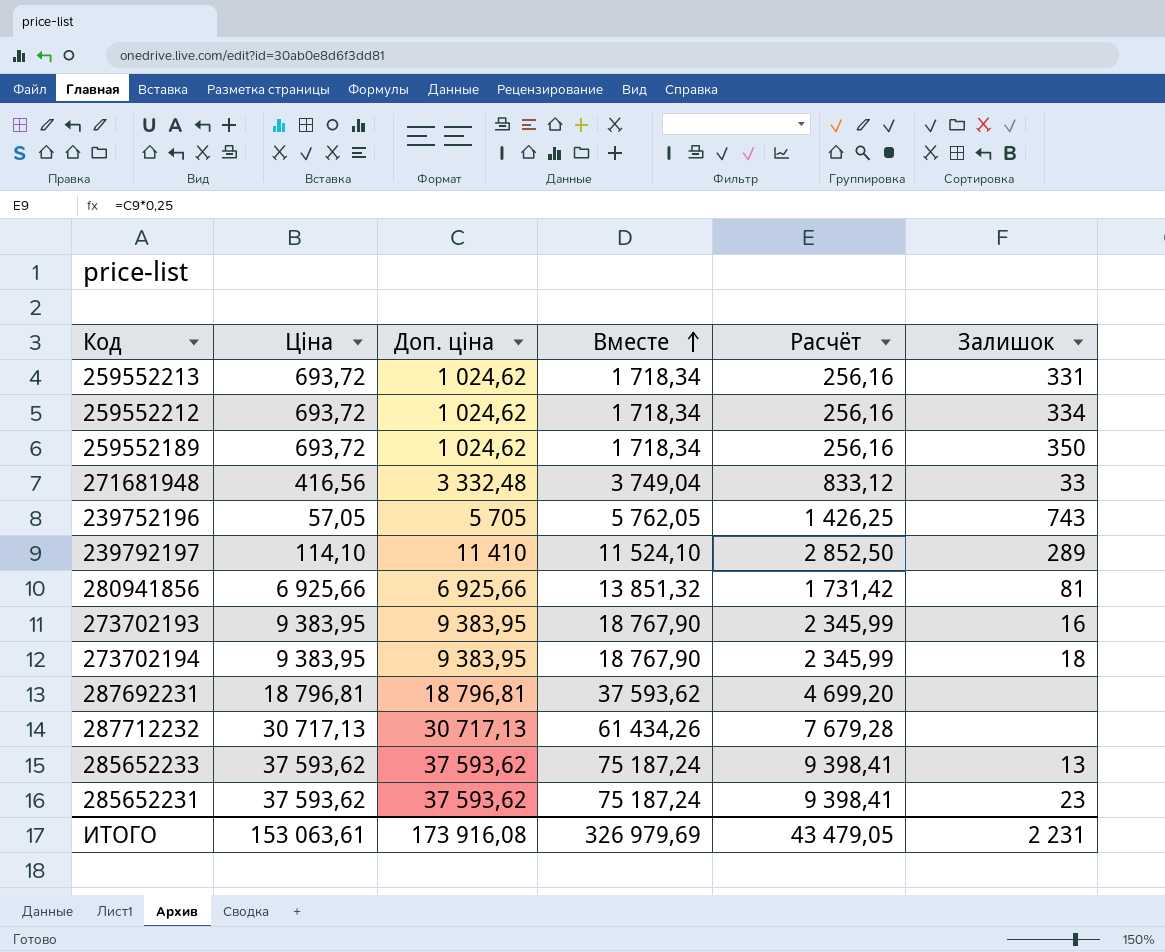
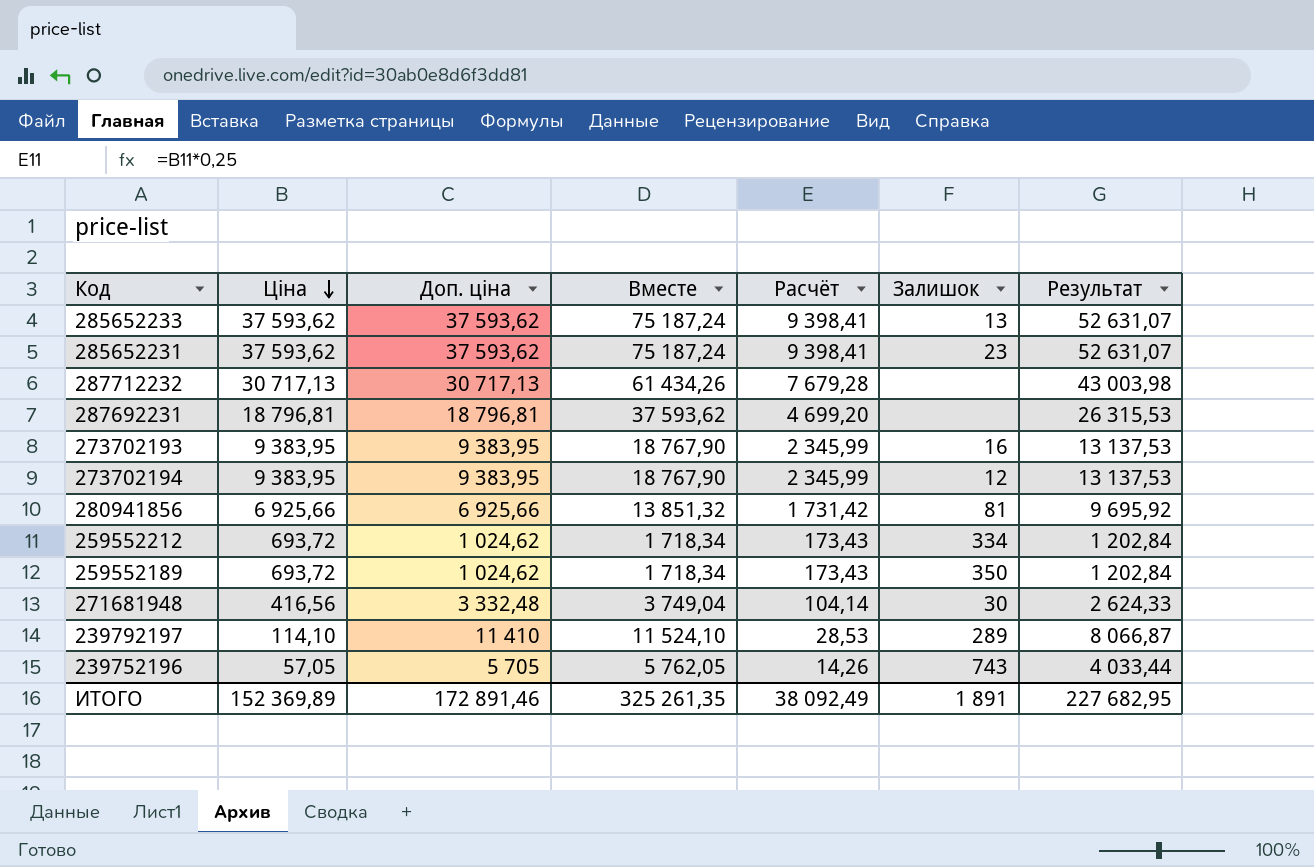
row order: Вместе ascending -> Ціна descending
column Расчёт | formula: [Доп. ціна] * 0,25 -> [Ціна] * 0,25
column Результат | formula: none -> [Вместе] * 0,7
row 259552213: 693,72 | 1 024,62 | 1 718,34 | 256,16 | 331 -> none
273702194 | Залишок: 18 -> 12
271681948 | Залишок: 33 -> 30
ИТОГО | Ціна: 153 063,61 -> 152 369,89
ИТОГО | Доп. ціна: 173 916,08 -> 172 891,46
ИТОГО | Вместе: 326 979,69 -> 325 261,35
ИТОГО | Расчёт: 43 479,05 -> 38 092,49
ИТОГО | Залишок: 2 231 -> 1 891

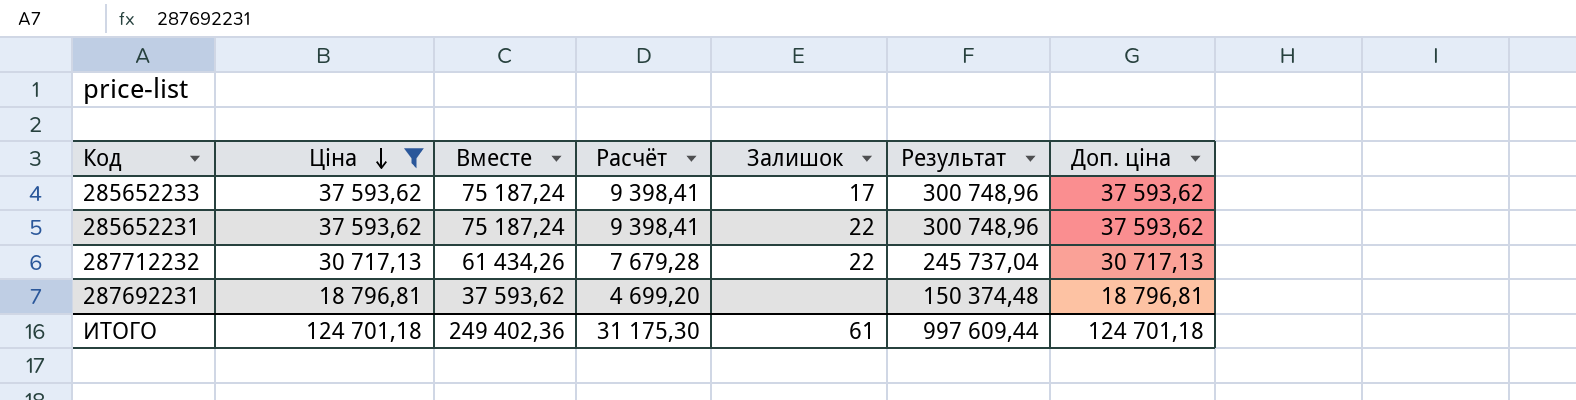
filter: none -> Ціна >= 18 796,81
column Результат | formula: [Вместе] * 0,7 -> [Вместе] * 4
column Доп. ціна | position: 3 -> 7
285652233 | Залишок: 13 -> 17
285652231 | Залишок: 23 -> 22
287712232 | Залишок: none -> 22
ИТОГО | Ціна: 152 369,89 -> 124 701,18
ИТОГО | Вместе: 325 261,35 -> 249 402,36
ИТОГО | Расчёт: 38 092,49 -> 31 175,30
ИТОГО | Залишок: 1 891 -> 61
ИТОГО | Результат: 227 682,95 -> 997 609,44
ИТОГО | Доп. ціна: 172 891,46 -> 124 701,18

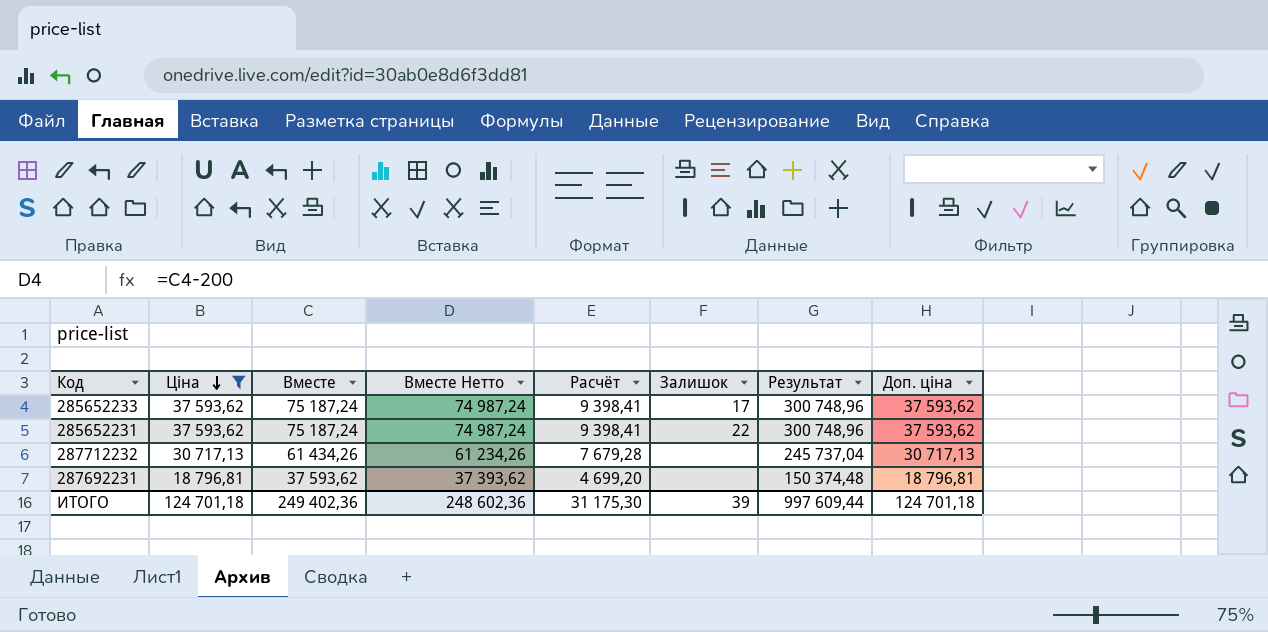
column Вместе Нетто | formula: none -> [Вместе] - 200
287712232 | Залишок: 22 -> none
ИТОГО | Залишок: 61 -> 39

